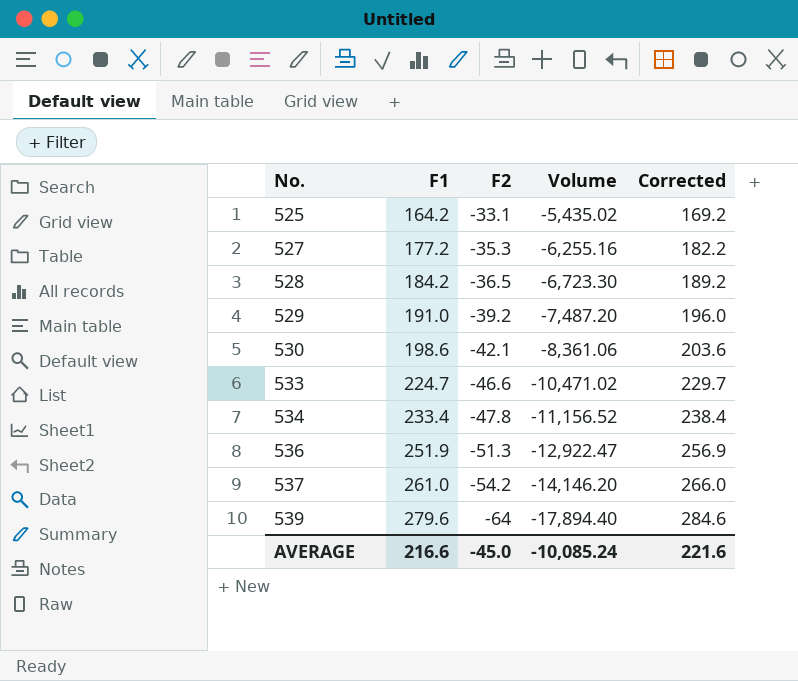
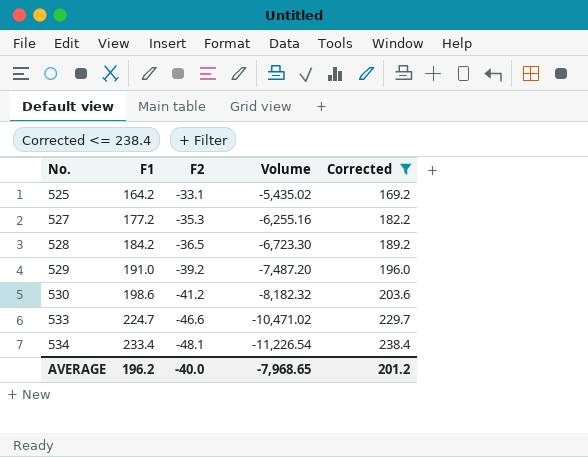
filter: none -> Corrected <= 238.4
530 | F2: -42.1 -> -41.2
530 | Volume: -8,361.06 -> -8,182.32
534 | F2: -47.8 -> -48.1
534 | Volume: -11,156.52 -> -11,226.54
AVERAGE | F1: 216.6 -> 196.2
AVERAGE | F2: -45.0 -> -40.0
AVERAGE | Volume: -10,085.24 -> -7,968.65
AVERAGE | Corrected: 221.6 -> 201.2

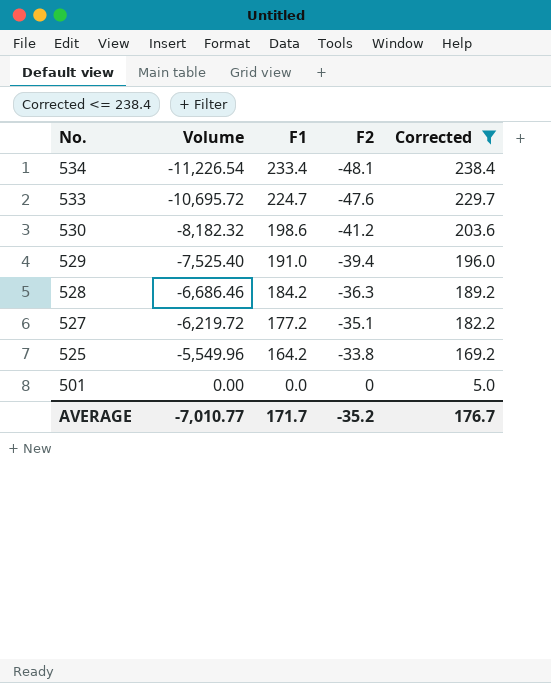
row order: No. ascending -> No. descending
column Volume | position: 4 -> 2
533 | Volume: -10,471.02 -> -10,695.72
533 | F2: -46.6 -> -47.6
529 | Volume: -7,487.20 -> -7,525.40
529 | F2: -39.2 -> -39.4
528 | Volume: -6,723.30 -> -6,686.46
528 | F2: -36.5 -> -36.3
527 | Volume: -6,255.16 -> -6,219.72
527 | F2: -35.3 -> -35.1
525 | Volume: -5,435.02 -> -5,549.96
525 | F2: -33.1 -> -33.8
row 501: none -> 0.00 | 0.0 | 0 | 5.0
AVERAGE | Volume: -7,968.65 -> -7,010.77
AVERAGE | F1: 196.2 -> 171.7
AVERAGE | F2: -40.0 -> -35.2
AVERAGE | Corrected: 201.2 -> 176.7

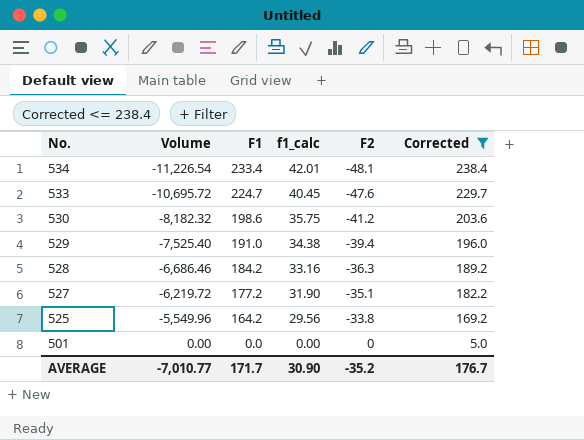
column f1_calc | formula: none -> [F1] * 0.18

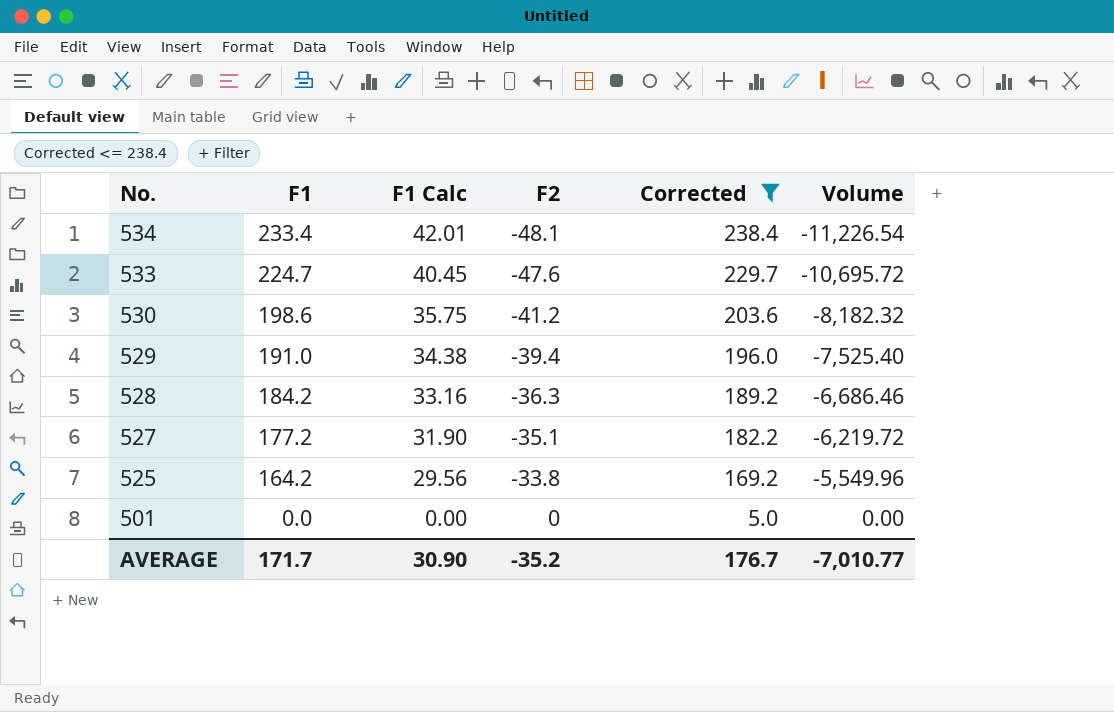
column name: f1_calc -> F1 Calc
column Volume | position: 2 -> 6

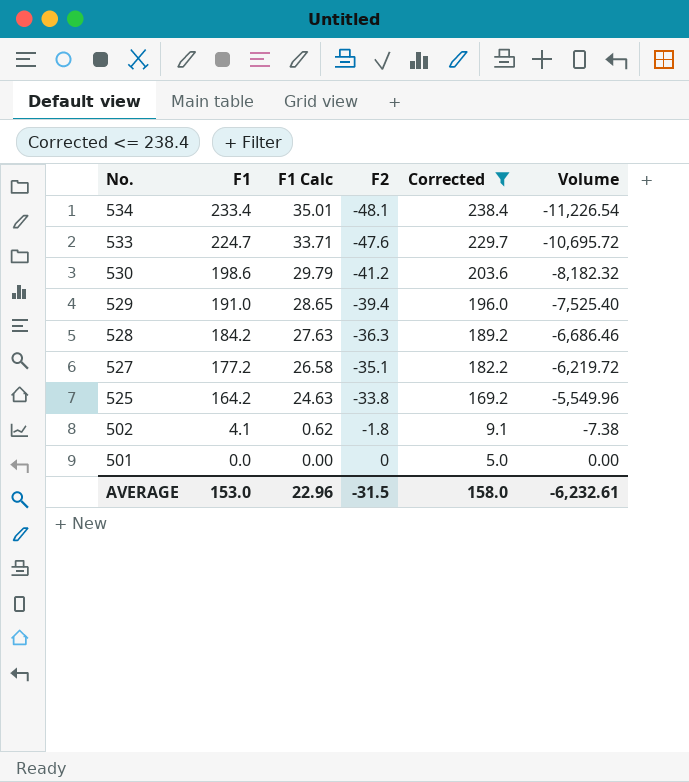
column F1 Calc | formula: [F1] * 0.18 -> [F1] * 0.15
row 502: none -> 4.1 | 0.62 | -1.8 | 9.1 | -7.38
AVERAGE | F1: 171.7 -> 153.0
AVERAGE | F1 Calc: 30.90 -> 22.96
AVERAGE | F2: -35.2 -> -31.5
AVERAGE | Corrected: 176.7 -> 158.0
AVERAGE | Volume: -7,010.77 -> -6,232.61

